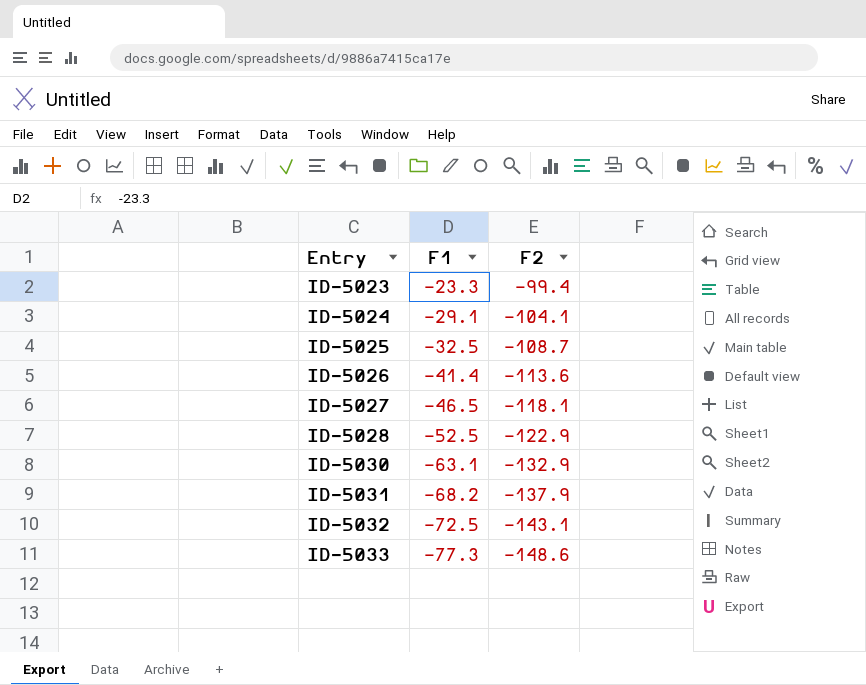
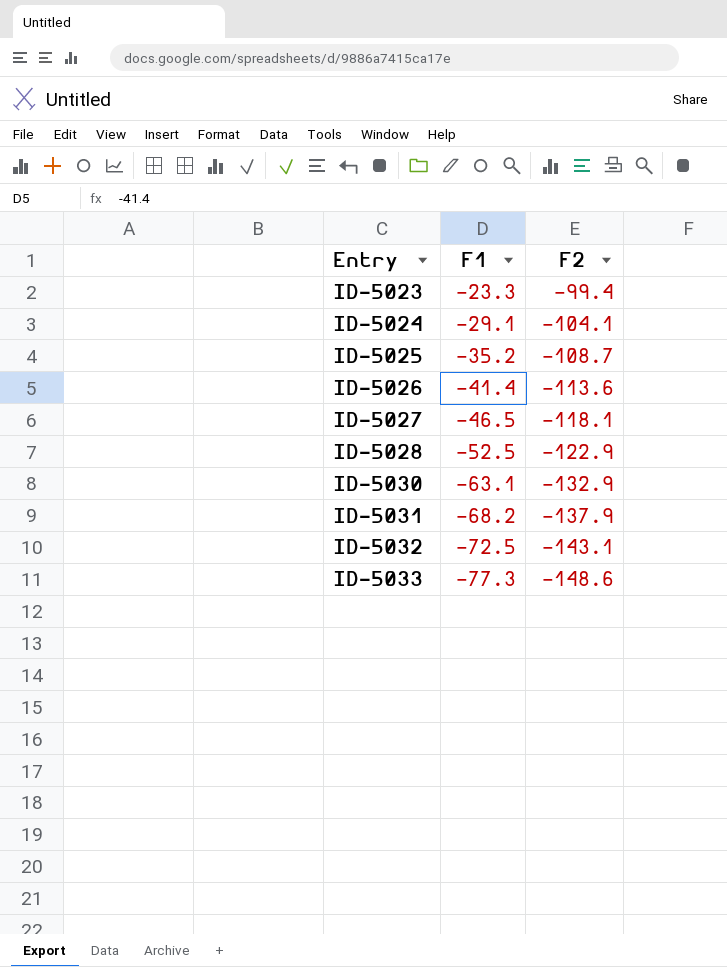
ID-5025 | F1: -32.5 -> -35.2

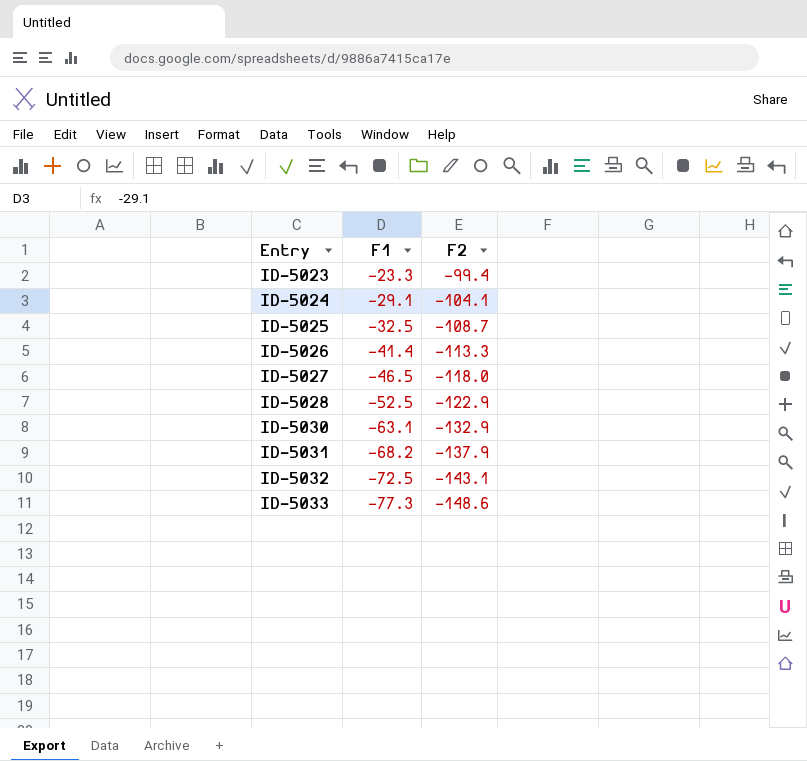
ID-5025 | F1: -35.2 -> -32.5
ID-5026 | F2: -113.6 -> -113.3
ID-5027 | F2: -118.1 -> -118.0

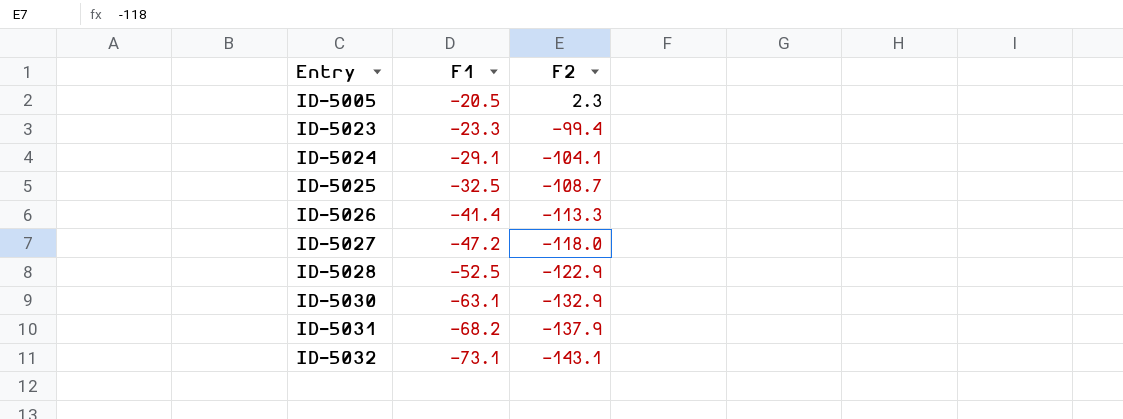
row ID-5033: -77.3 | -148.6 -> none
row ID-5005: none -> -20.5 | 2.3
ID-5027 | F1: -46.5 -> -47.2
ID-5032 | F1: -72.5 -> -73.1

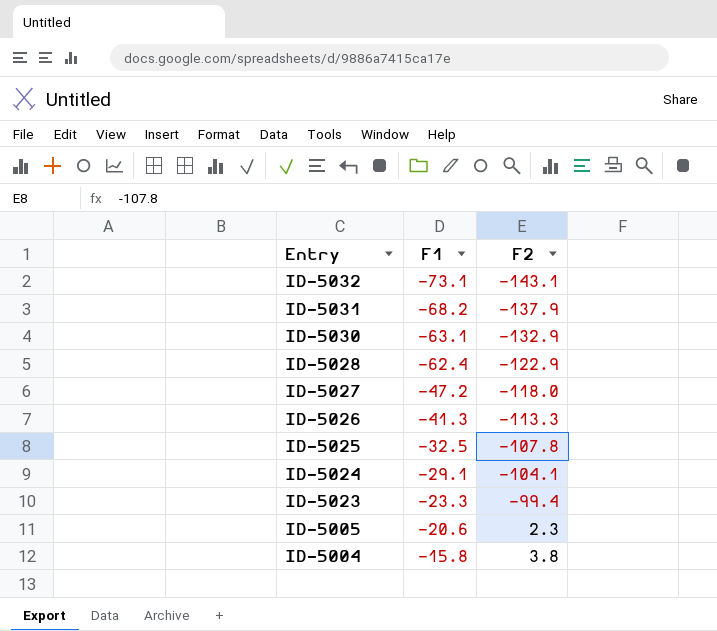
row order: Entry ascending -> Entry descending
ID-5028 | F1: -52.5 -> -62.4
ID-5026 | F1: -41.4 -> -41.3
ID-5025 | F2: -108.7 -> -107.8
ID-5005 | F1: -20.5 -> -20.6
row ID-5004: none -> -15.8 | 3.8

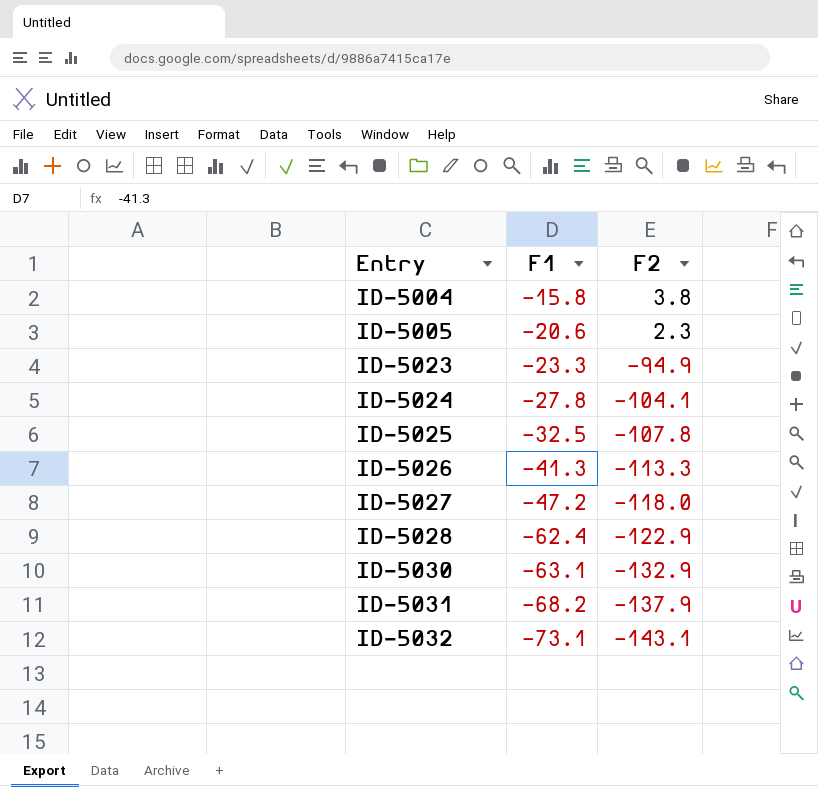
row order: Entry descending -> Entry ascending
ID-5023 | F2: -99.4 -> -94.9
ID-5024 | F1: -29.1 -> -27.8

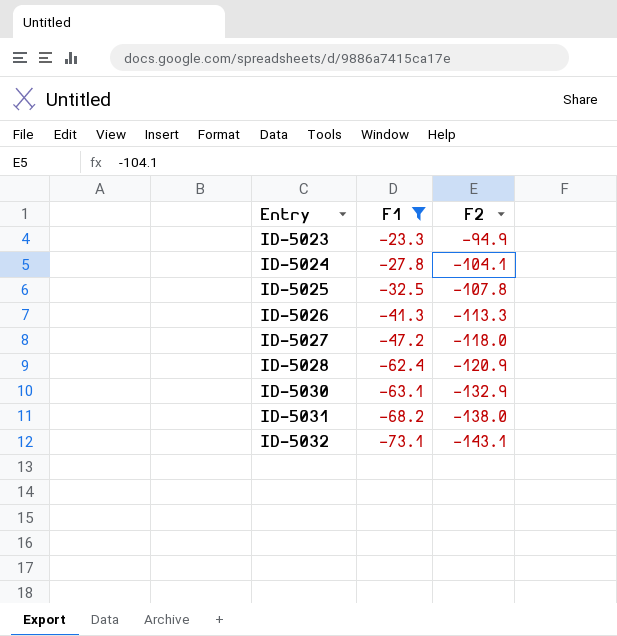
filter: none -> F1 <= -23.3
ID-5028 | F2: -122.9 -> -120.9
ID-5031 | F2: -137.9 -> -138.0

